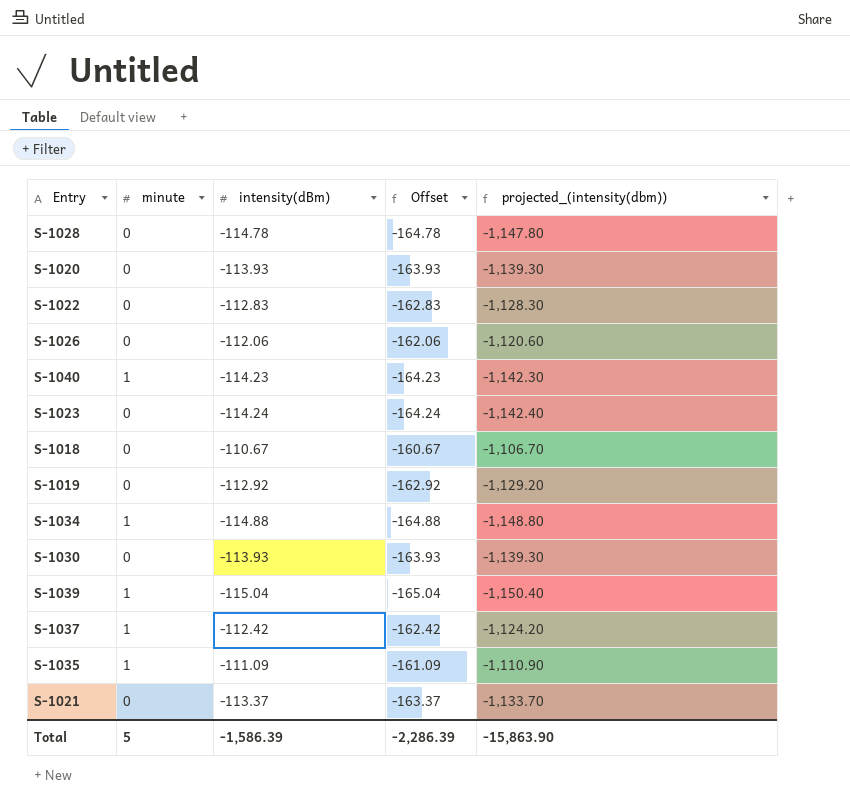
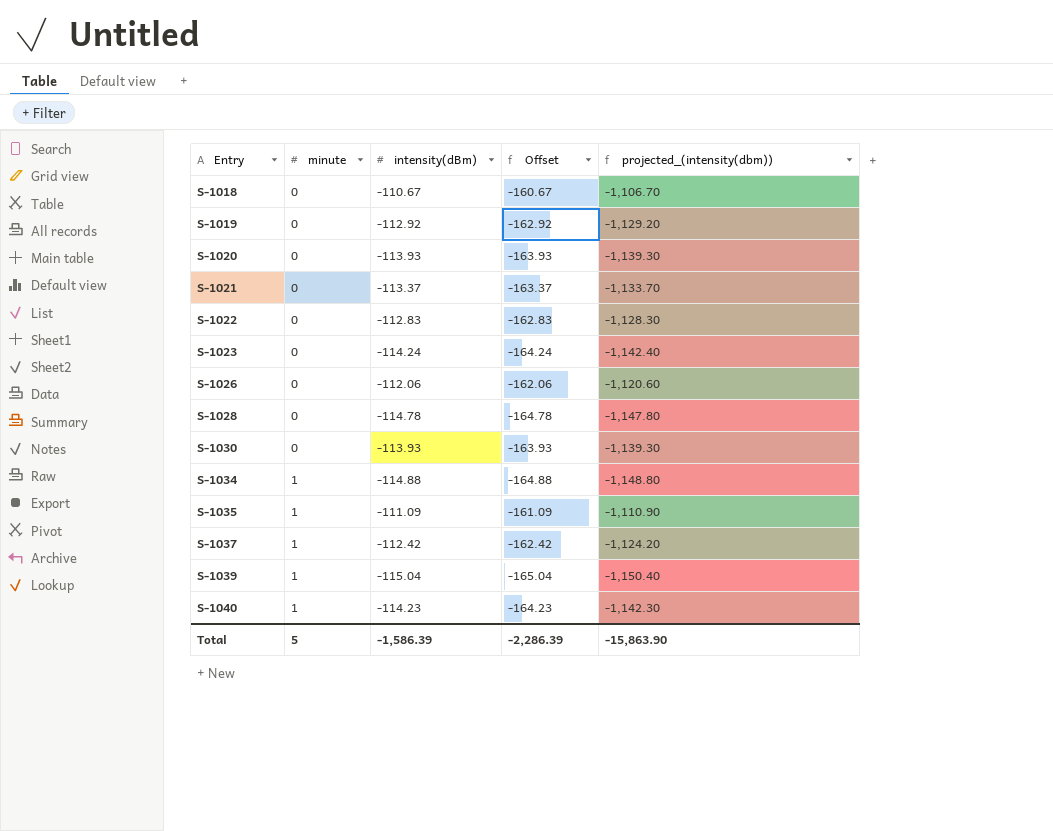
row order: none -> Entry ascending

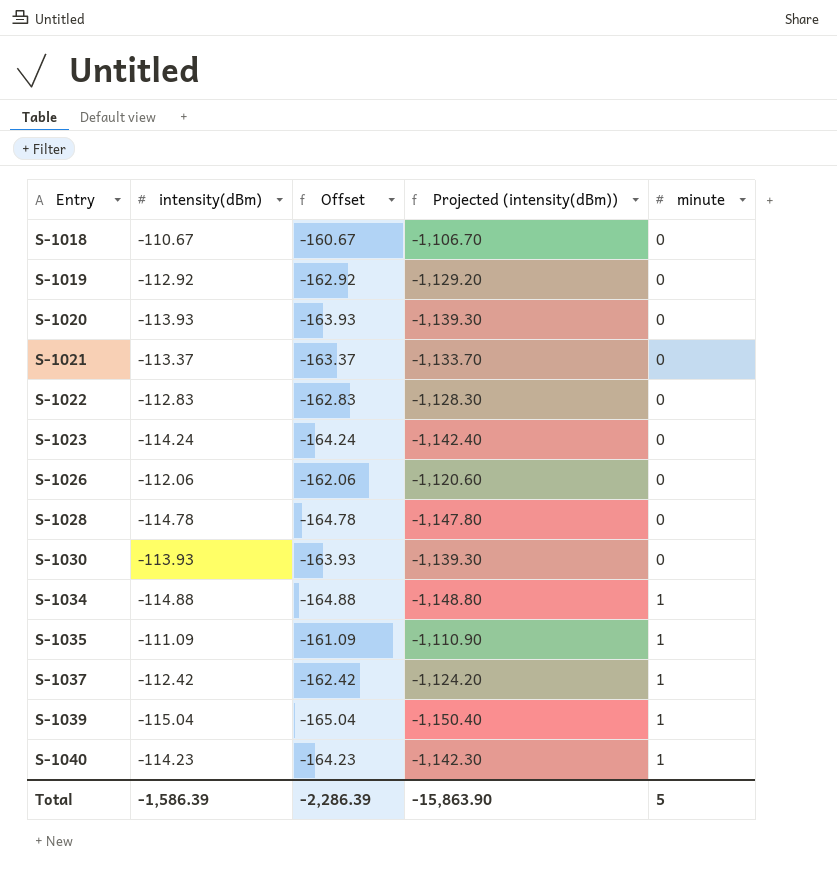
column name: projected_(intensity(dbm)) -> Projected (intensity(dBm))
column minute | position: 2 -> 5

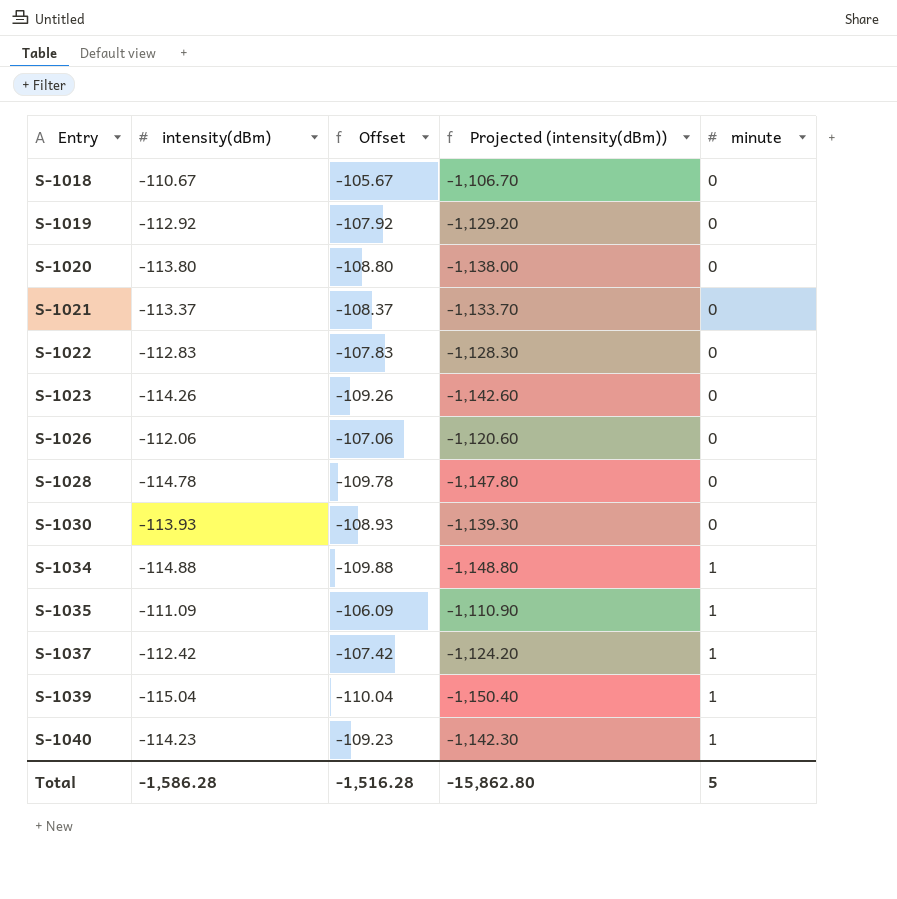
column Offset | formula: [intensity(dBm)] - 50 -> [intensity(dBm)] + 5
S-1020 | intensity(dBm): -113.93 -> -113.80
S-1020 | Projected (intensity(dBm)): -1,139.30 -> -1,138.00
S-1023 | intensity(dBm): -114.24 -> -114.26
S-1023 | Projected (intensity(dBm)): -1,142.40 -> -1,142.60
Total | intensity(dBm): -1,586.39 -> -1,586.28
Total | Offset: -2,286.39 -> -1,516.28
Total | Projected (intensity(dBm)): -15,863.90 -> -15,862.80

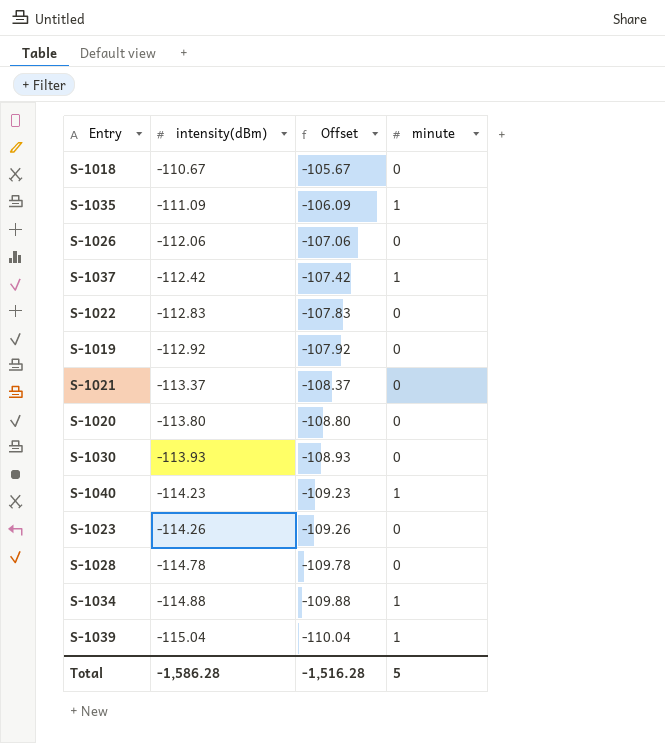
row order: Entry ascending -> intensity(dBm) descending
column Projected (intensity(dBm)) | formula: [intensity(dBm)] * 10 -> none

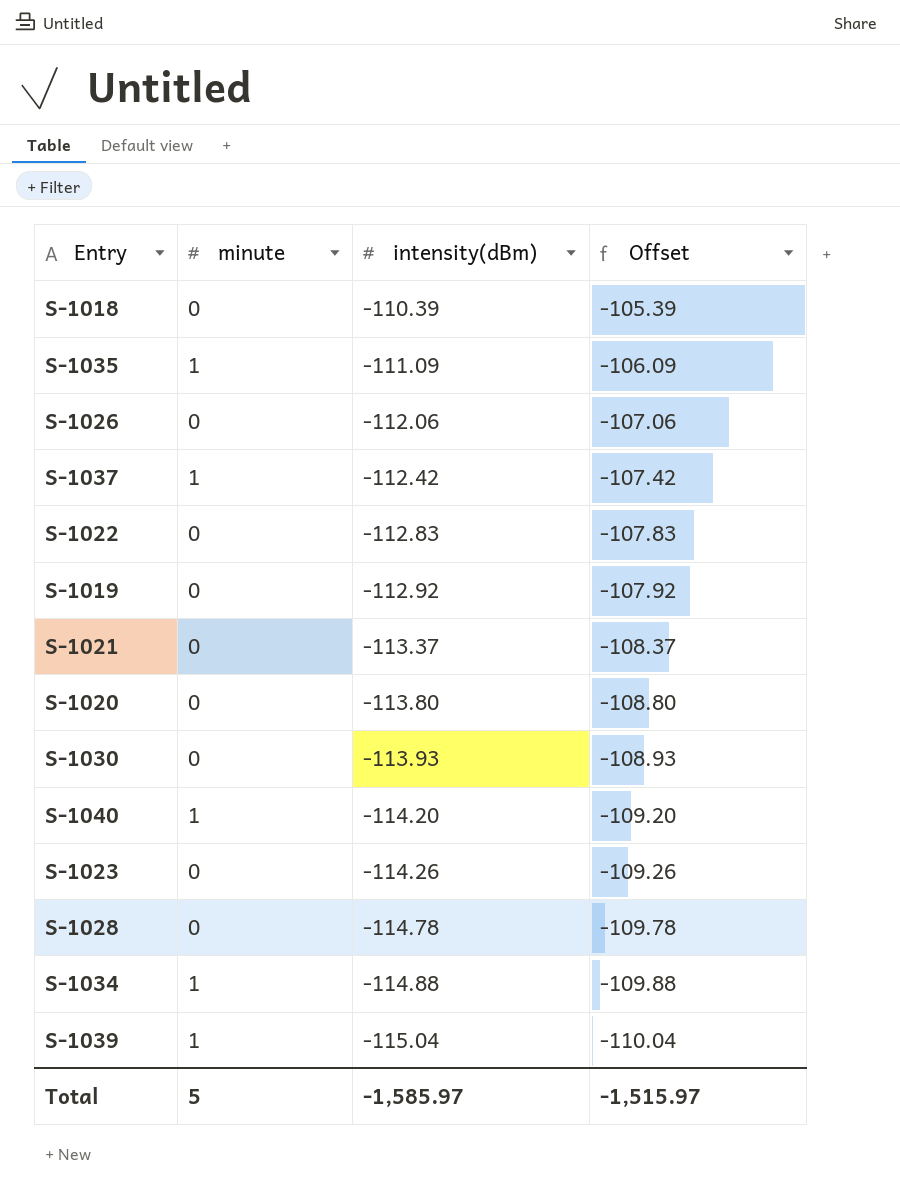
column minute | position: 4 -> 2
S-1018 | intensity(dBm): -110.67 -> -110.39
S-1018 | Offset: -105.67 -> -105.39
S-1040 | intensity(dBm): -114.23 -> -114.20
S-1040 | Offset: -109.23 -> -109.20
Total | intensity(dBm): -1,586.28 -> -1,585.97
Total | Offset: -1,516.28 -> -1,515.97

